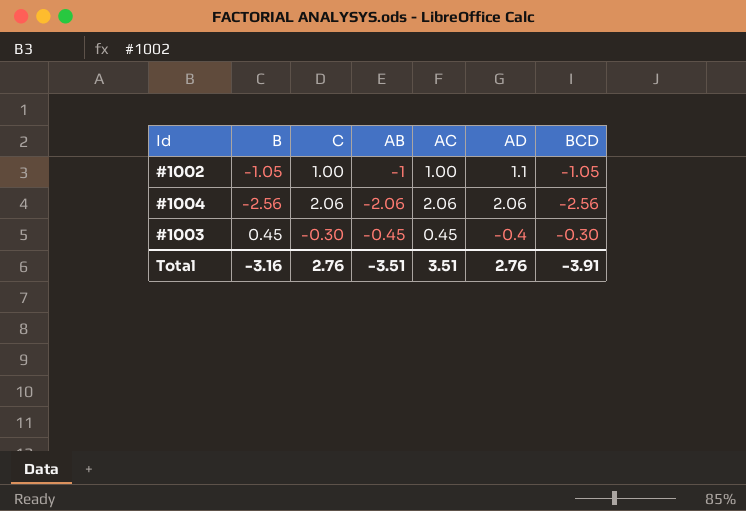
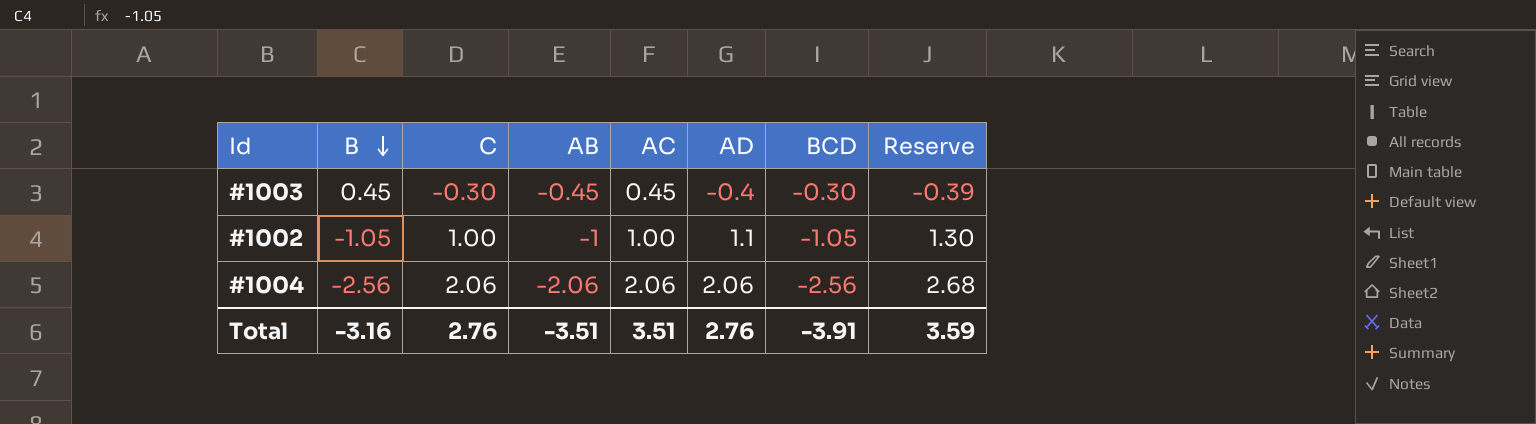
row order: none -> B descending
column Reserve | formula: none -> [C] * 1.3

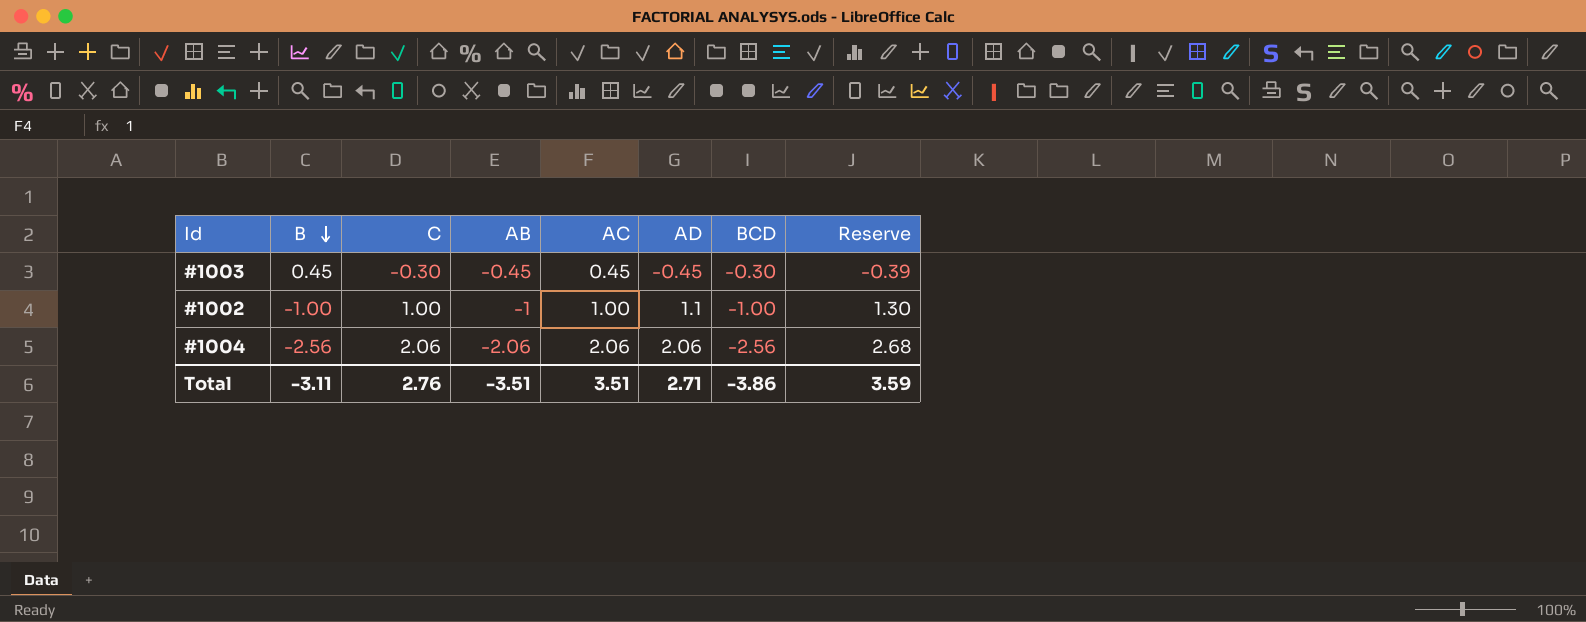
#1003 | AD: -0.4 -> -0.45
#1002 | B: -1.05 -> -1.00
#1002 | BCD: -1.05 -> -1.00
Total | B: -3.16 -> -3.11
Total | AD: 2.76 -> 2.71
Total | BCD: -3.91 -> -3.86

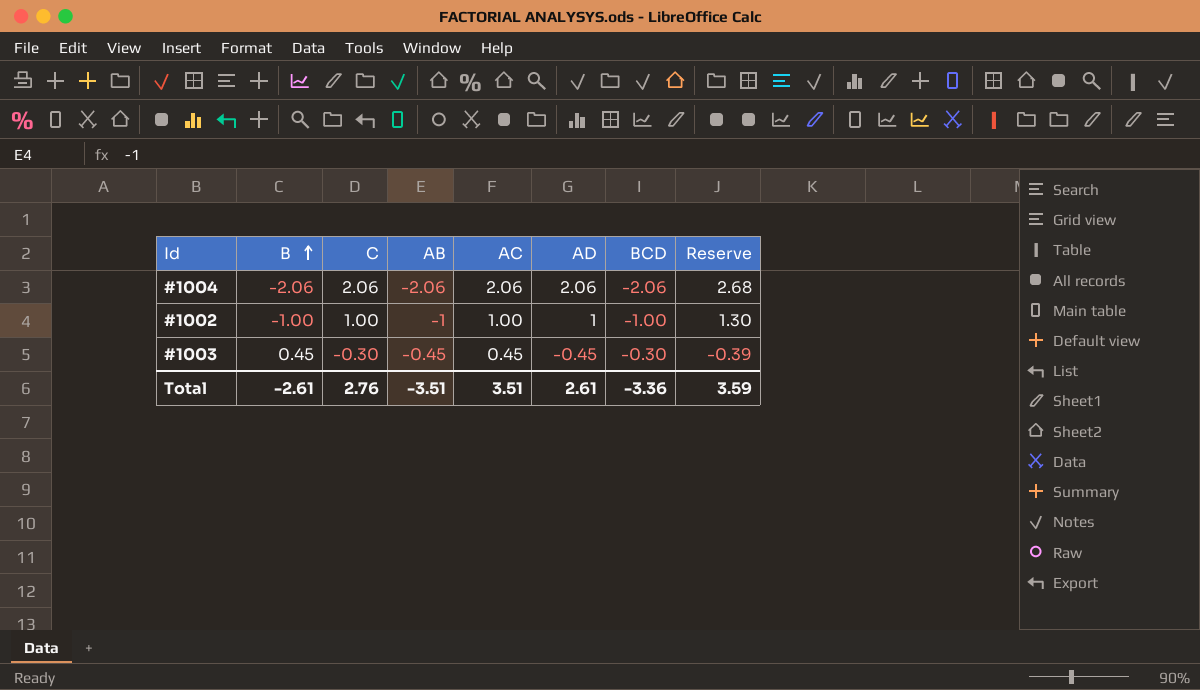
row order: B descending -> B ascending
#1004 | B: -2.56 -> -2.06
#1004 | BCD: -2.56 -> -2.06
#1002 | AD: 1.1 -> 1
Total | B: -3.11 -> -2.61
Total | AD: 2.71 -> 2.61
Total | BCD: -3.86 -> -3.36

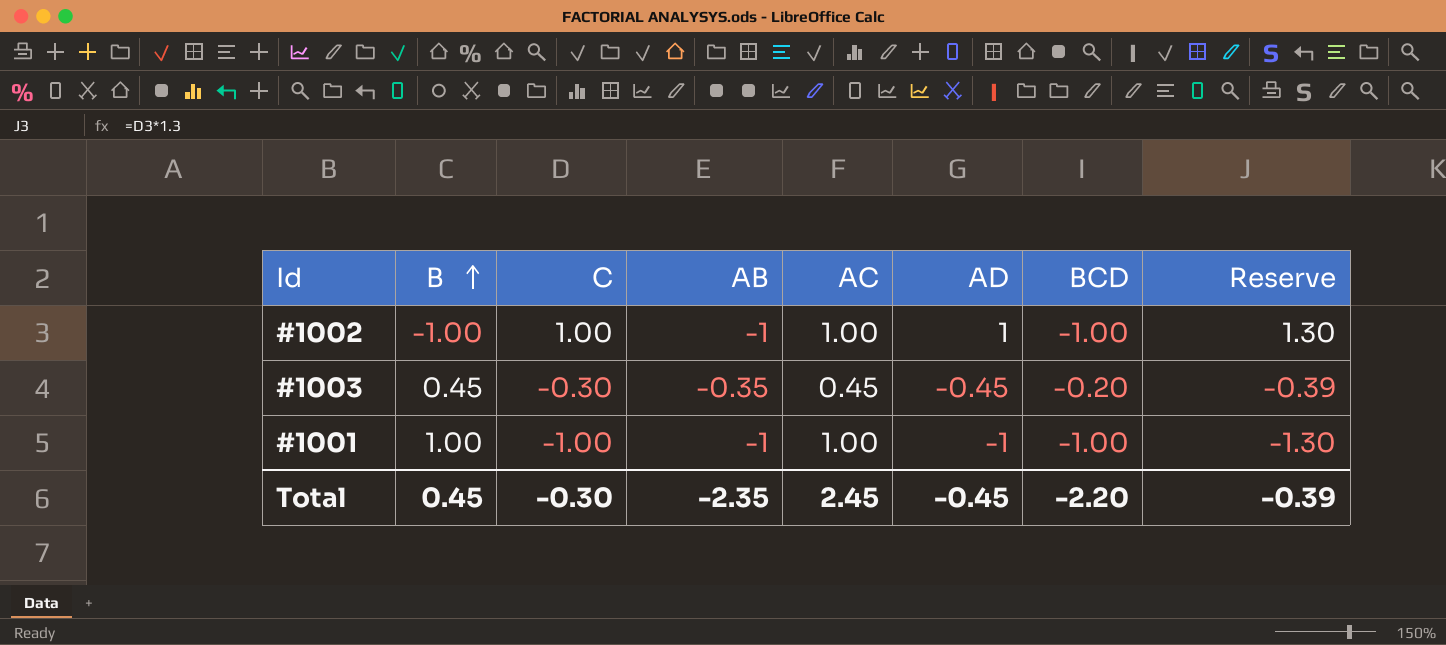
row #1004: -2.06 | 2.06 | -2.06 | 2.06 | 2.06 | -2.06 | 2.68 -> none
#1003 | AB: -0.45 -> -0.35
#1003 | BCD: -0.30 -> -0.20
row #1001: none -> 1.00 | -1.00 | -1 | 1.00 | -1 | -1.00 | -1.30
Total | B: -2.61 -> 0.45
Total | C: 2.76 -> -0.30
Total | AB: -3.51 -> -2.35
Total | AC: 3.51 -> 2.45
Total | AD: 2.61 -> -0.45
Total | BCD: -3.36 -> -2.20
Total | Reserve: 3.59 -> -0.39

